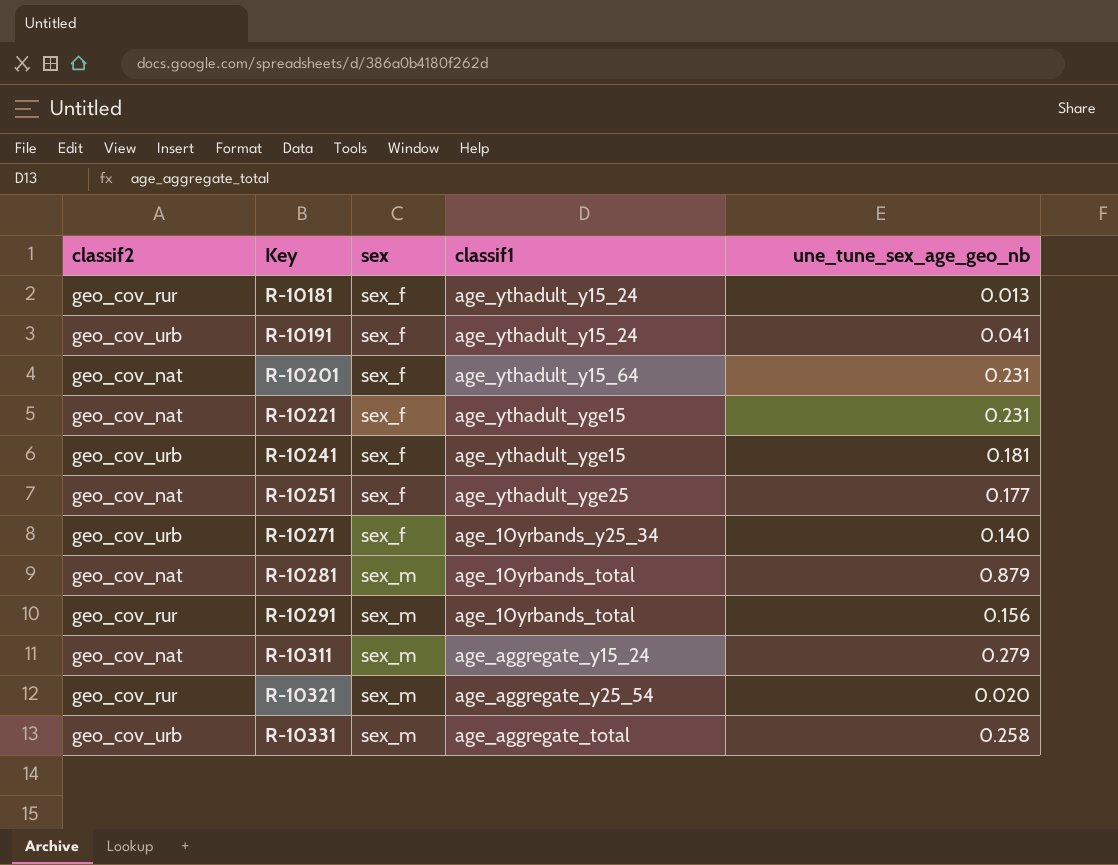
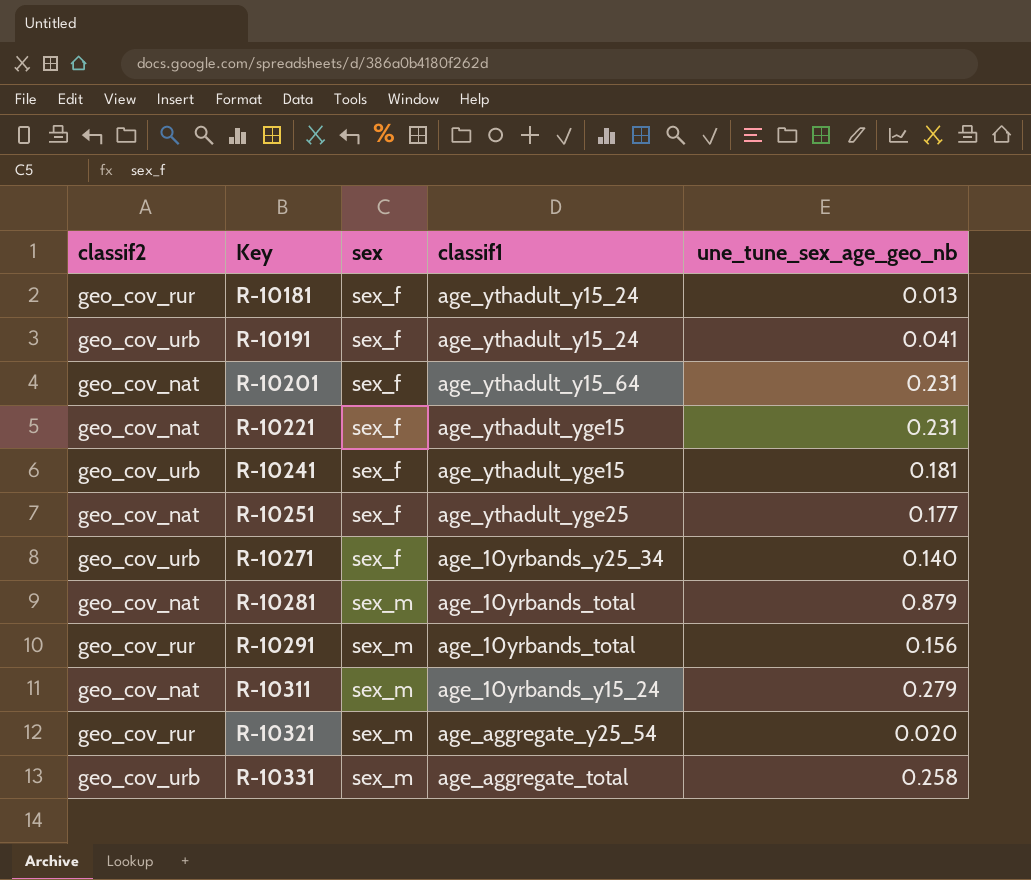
R-10311 | classif1: age_aggregate_y15_24 -> age_10yrbands_y15_24

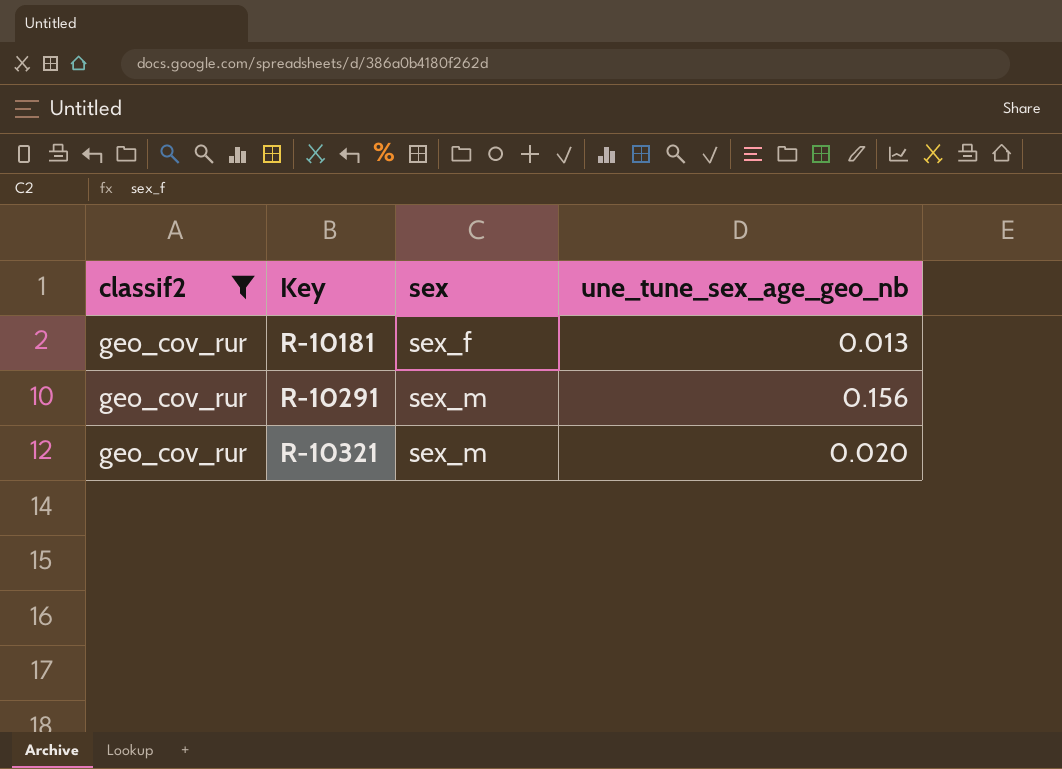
filter: none -> classif2 = geo_cov_rur
column classif1 | position: 4 -> none

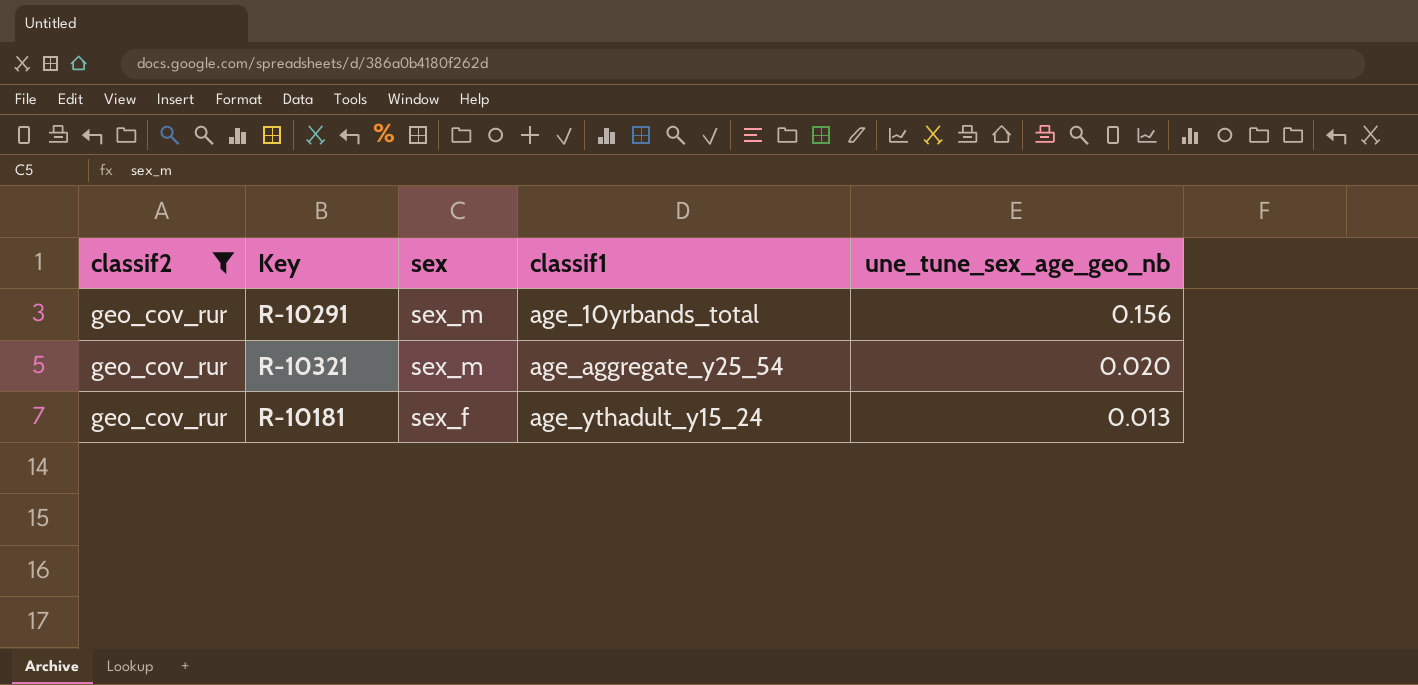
row order: Key ascending -> sex descending
column classif1 | position: none -> 4

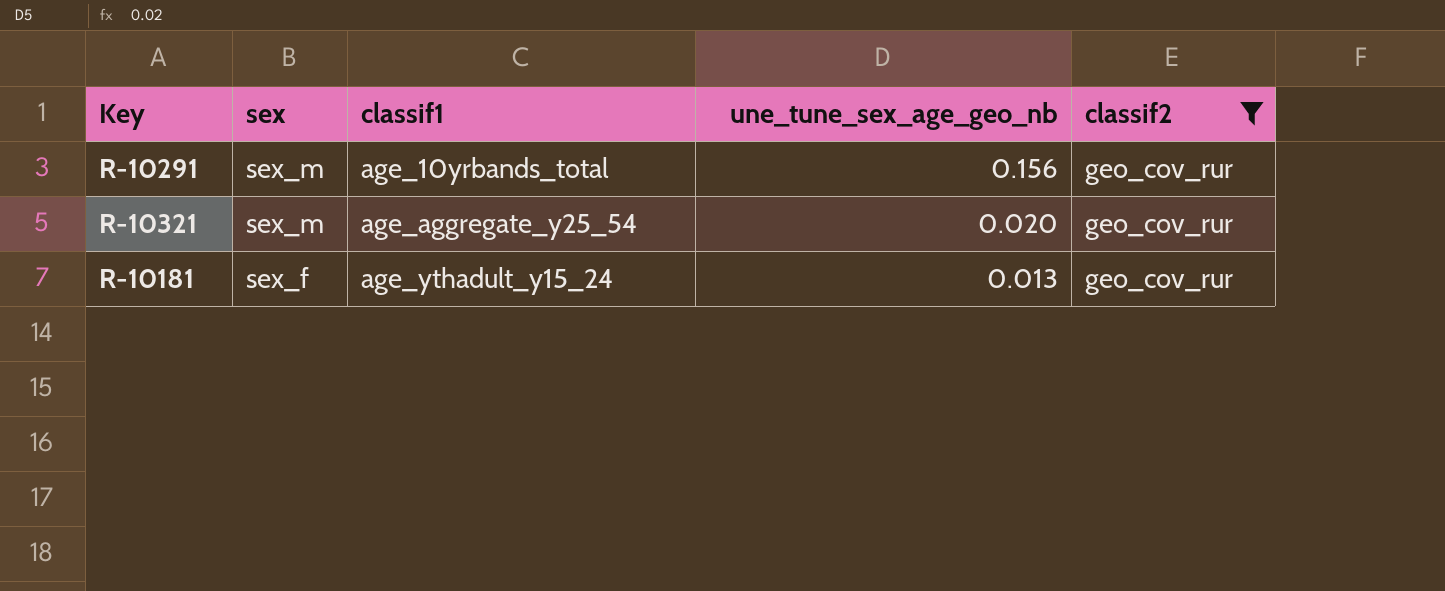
column classif2 | position: 1 -> 5

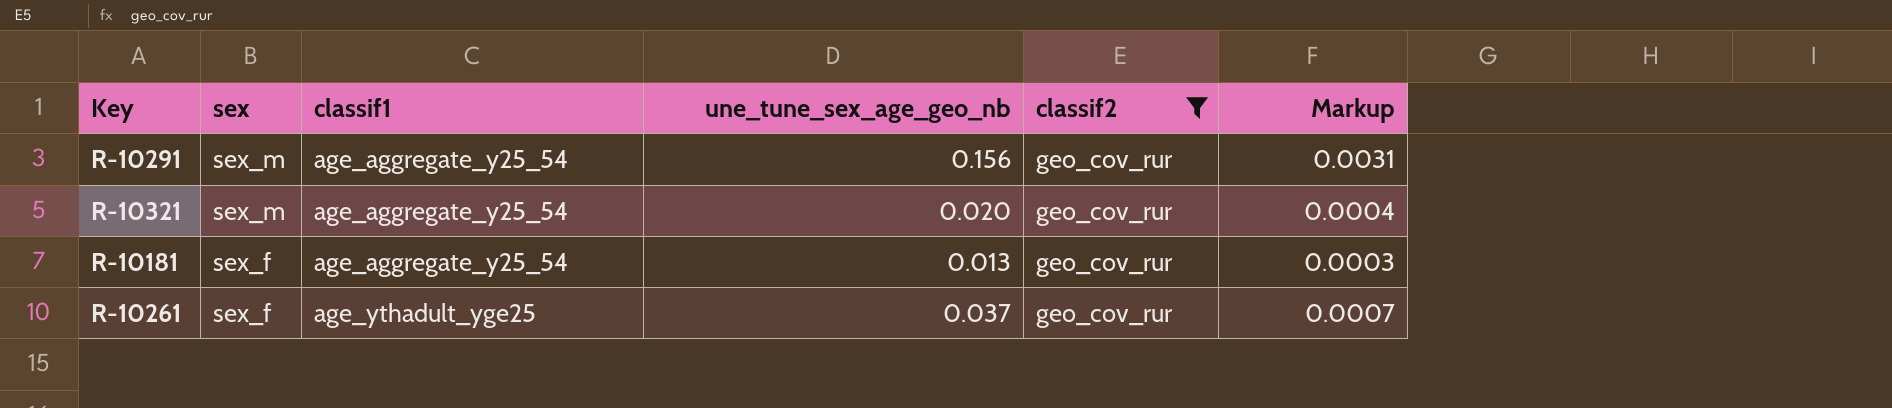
column Markup | formula: none -> [une_tune_sex_age_geo_nb] * 0.02
R-10291 | classif1: age_10yrbands_total -> age_aggregate_y25_54
R-10181 | classif1: age_ythadult_y15_24 -> age_aggregate_y25_54
row R-10261: none -> sex_f | age_ythadult_yge25 | 0.037 | geo_cov_rur | 0.0007

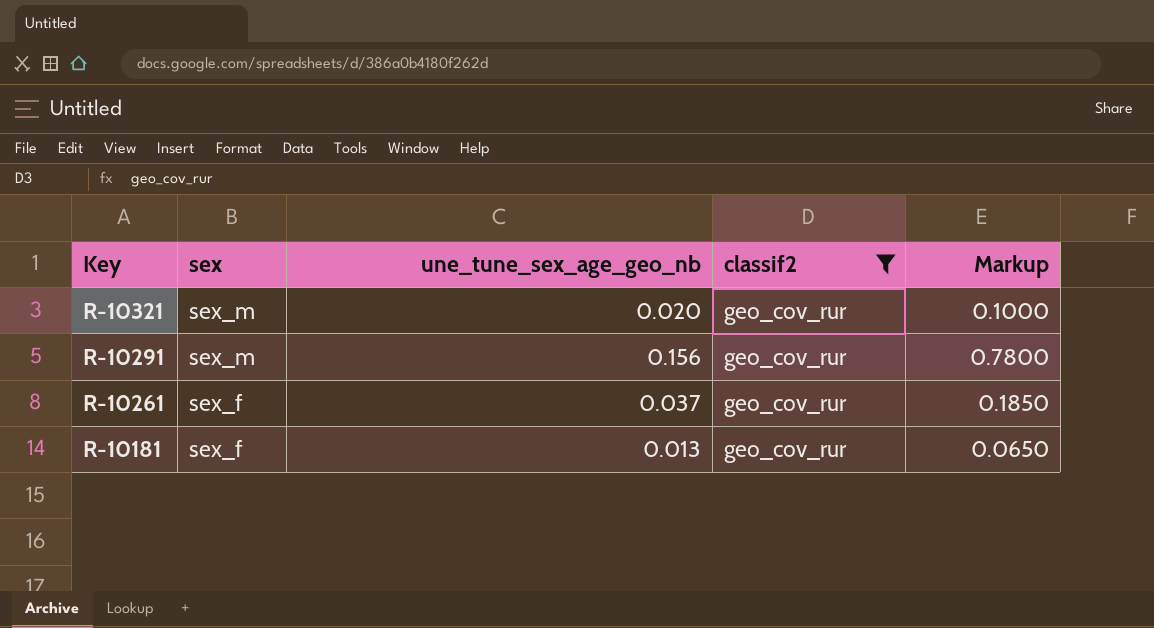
row order: sex descending -> Key descending
column classif1 | position: 3 -> none
column Markup | formula: [une_tune_sex_age_geo_nb] * 0.02 -> [une_tune_sex_age_geo_nb] * 5

